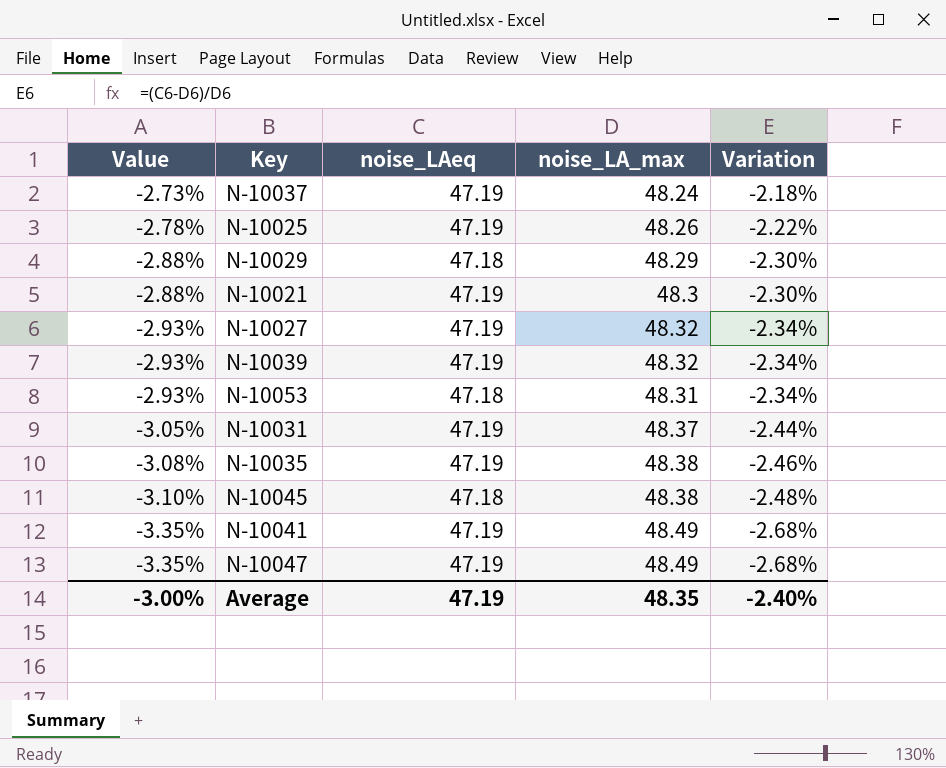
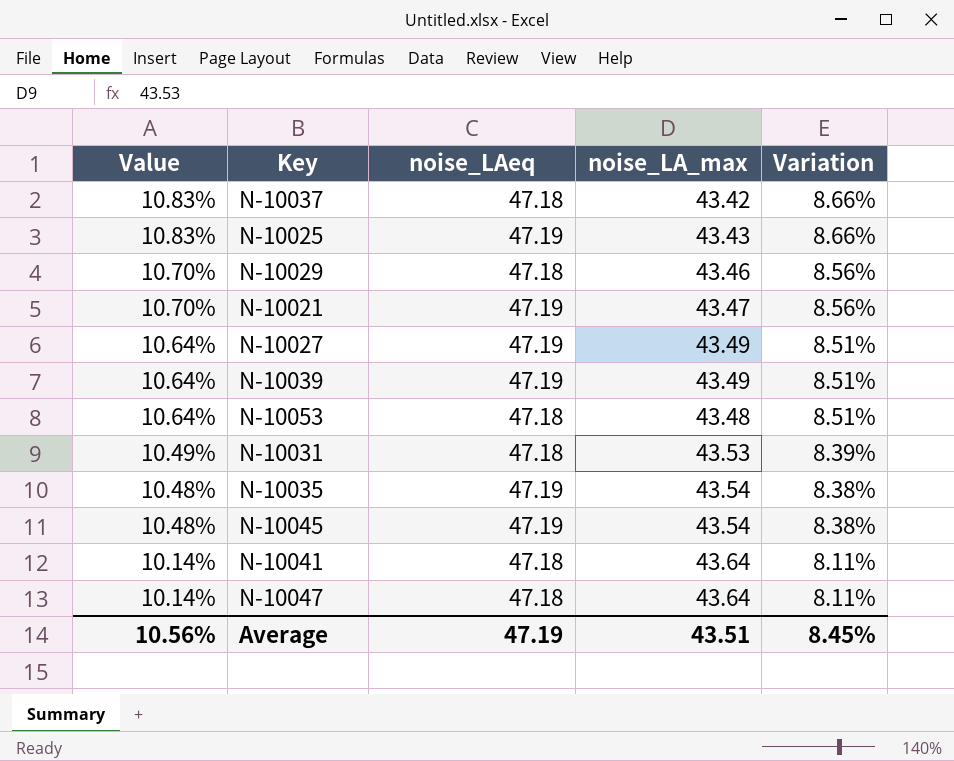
N-10037 | Value: -2.73% -> 10.83%
N-10037 | noise_LAeq: 47.19 -> 47.18
N-10037 | noise_LA_max: 48.24 -> 43.42
N-10037 | Variation: -2.18% -> 8.66%
N-10025 | Value: -2.78% -> 10.83%
N-10025 | noise_LA_max: 48.26 -> 43.43
N-10025 | Variation: -2.22% -> 8.66%
N-10029 | Value: -2.88% -> 10.70%
N-10029 | noise_LA_max: 48.29 -> 43.46
N-10029 | Variation: -2.30% -> 8.56%
N-10021 | Value: -2.88% -> 10.70%
N-10021 | noise_LA_max: 48.3 -> 43.47
N-10021 | Variation: -2.30% -> 8.56%
N-10027 | Value: -2.93% -> 10.64%
N-10027 | noise_LA_max: 48.32 -> 43.49
N-10027 | Variation: -2.34% -> 8.51%
N-10039 | Value: -2.93% -> 10.64%
N-10039 | noise_LA_max: 48.32 -> 43.49
N-10039 | Variation: -2.34% -> 8.51%
N-10053 | Value: -2.93% -> 10.64%
N-10053 | noise_LA_max: 48.31 -> 43.48
N-10053 | Variation: -2.34% -> 8.51%
N-10031 | Value: -3.05% -> 10.49%
N-10031 | noise_LAeq: 47.19 -> 47.18
N-10031 | noise_LA_max: 48.37 -> 43.53
N-10031 | Variation: -2.44% -> 8.39%
N-10035 | Value: -3.08% -> 10.48%
N-10035 | noise_LA_max: 48.38 -> 43.54
N-10035 | Variation: -2.46% -> 8.38%
N-10045 | Value: -3.10% -> 10.48%
N-10045 | noise_LAeq: 47.18 -> 47.19
N-10045 | noise_LA_max: 48.38 -> 43.54
N-10045 | Variation: -2.48% -> 8.38%
N-10041 | Value: -3.35% -> 10.14%
N-10041 | noise_LAeq: 47.19 -> 47.18
N-10041 | noise_LA_max: 48.49 -> 43.64
N-10041 | Variation: -2.68% -> 8.11%
N-10047 | Value: -3.35% -> 10.14%
N-10047 | noise_LAeq: 47.19 -> 47.18
N-10047 | noise_LA_max: 48.49 -> 43.64
N-10047 | Variation: -2.68% -> 8.11%
Average | Value: -3.00% -> 10.56%
Average | noise_LA_max: 48.35 -> 43.51
Average | Variation: -2.40% -> 8.45%

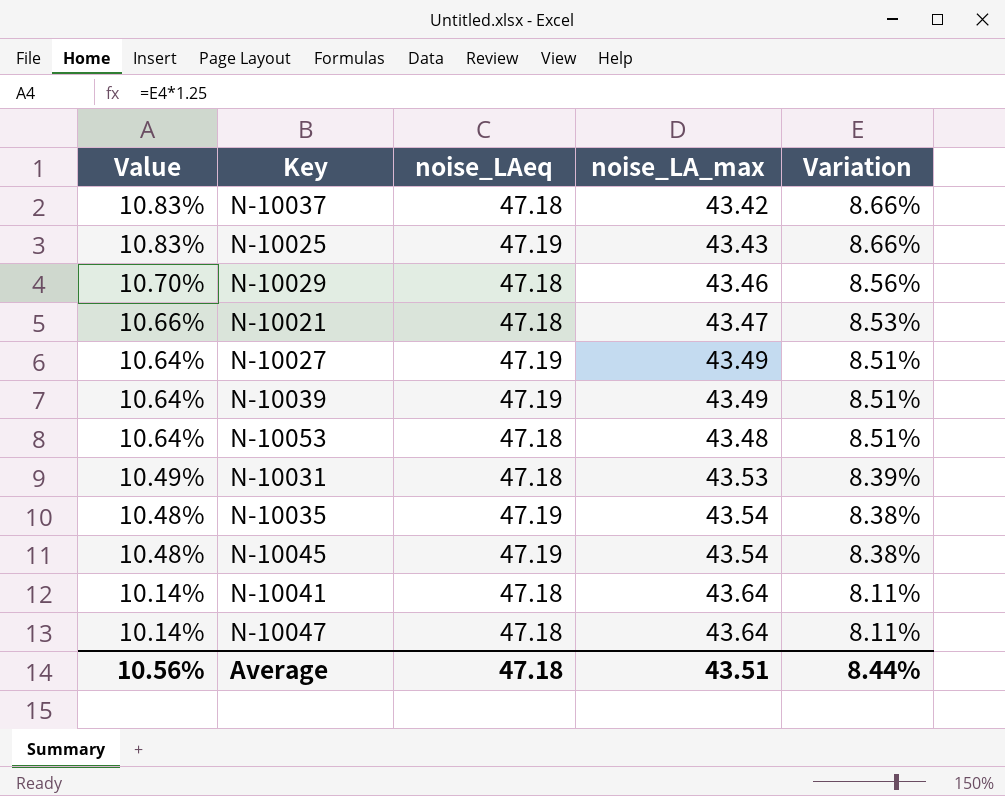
N-10021 | Value: 10.70% -> 10.66%
N-10021 | noise_LAeq: 47.19 -> 47.18
N-10021 | Variation: 8.56% -> 8.53%
Average | noise_LAeq: 47.19 -> 47.18
Average | Variation: 8.45% -> 8.44%

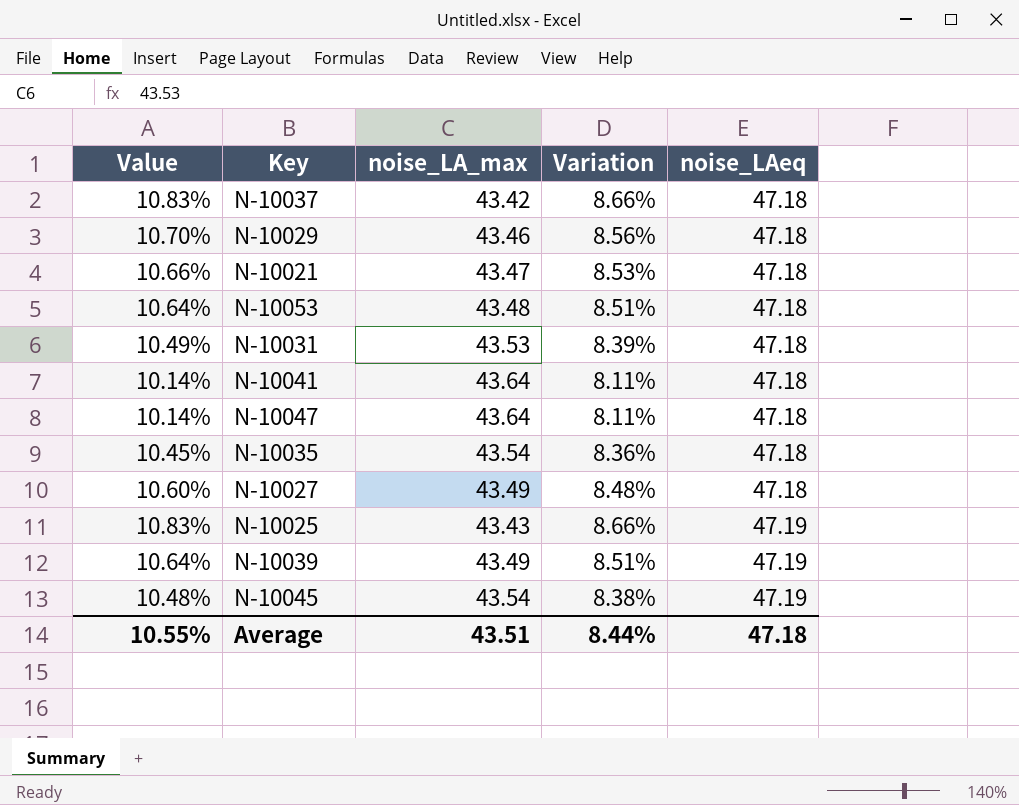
row order: Value descending -> noise_LAeq ascending
column noise_LAeq | position: 3 -> 5
N-10035 | Value: 10.48% -> 10.45%
N-10035 | Variation: 8.38% -> 8.36%
N-10035 | noise_LAeq: 47.19 -> 47.18
N-10027 | Value: 10.64% -> 10.60%
N-10027 | Variation: 8.51% -> 8.48%
N-10027 | noise_LAeq: 47.19 -> 47.18
Average | Value: 10.56% -> 10.55%

